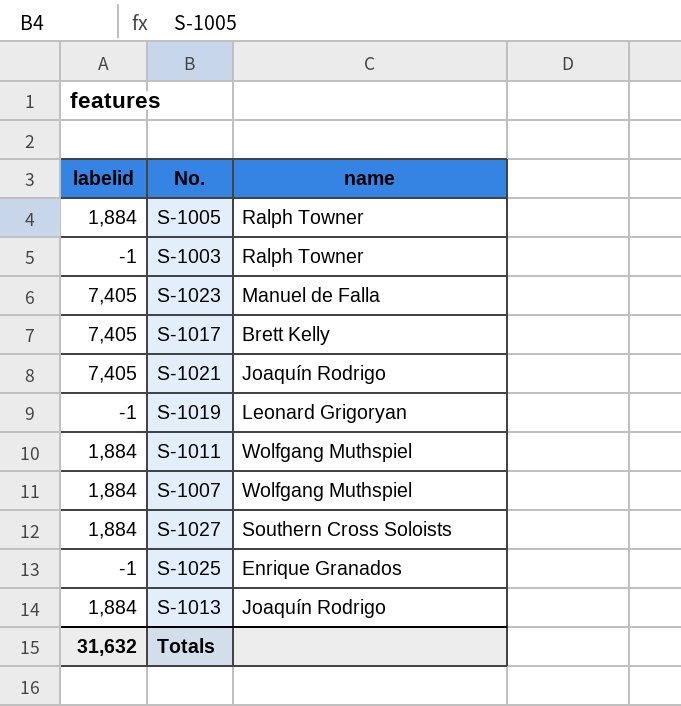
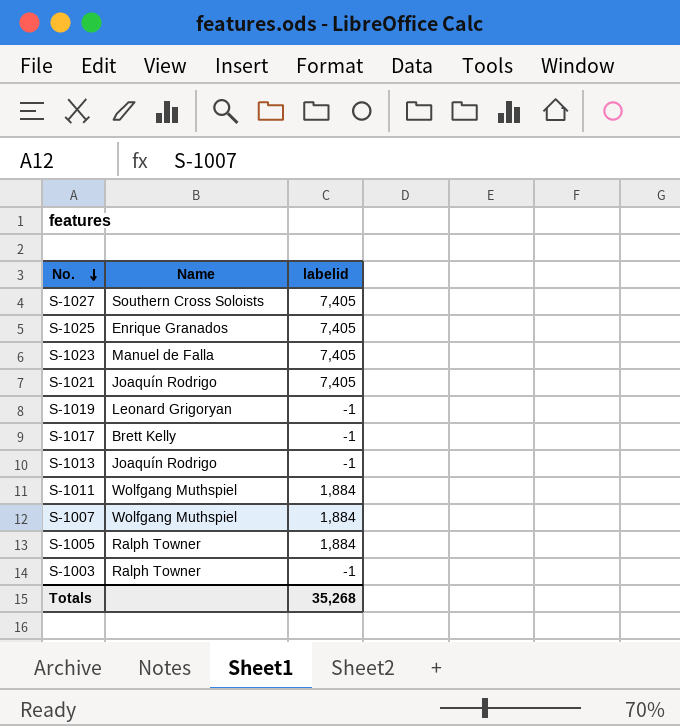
row order: none -> No. descending
column name: name -> Name
column labelid | position: 1 -> 3
S-1027 | labelid: 1,884 -> 7,405
S-1025 | labelid: -1 -> 7,405
S-1017 | labelid: 7,405 -> -1
S-1013 | labelid: 1,884 -> -1
Totals | labelid: 31,632 -> 35,268

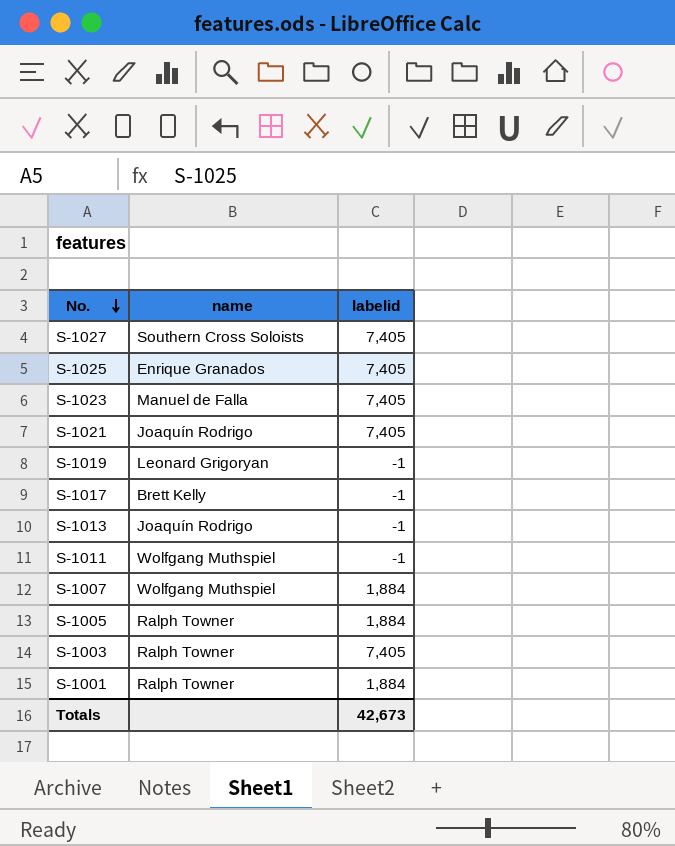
column name: Name -> name
S-1011 | labelid: 1,884 -> -1
S-1003 | labelid: -1 -> 7,405
row S-1001: none -> Ralph Towner | 1,884
Totals | labelid: 35,268 -> 42,673

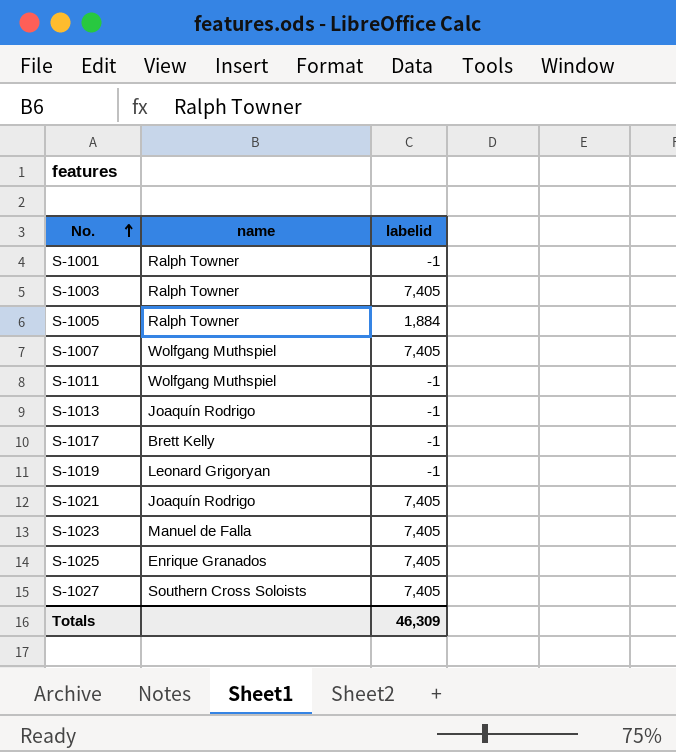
row order: No. descending -> No. ascending
S-1001 | labelid: 1,884 -> -1
S-1007 | labelid: 1,884 -> 7,405
Totals | labelid: 42,673 -> 46,309

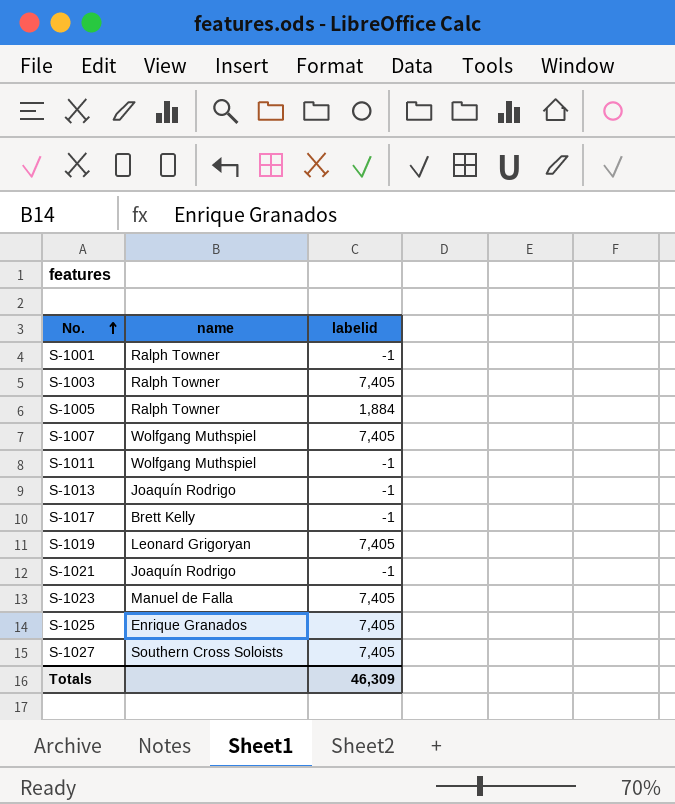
S-1019 | labelid: -1 -> 7,405
S-1021 | labelid: 7,405 -> -1

